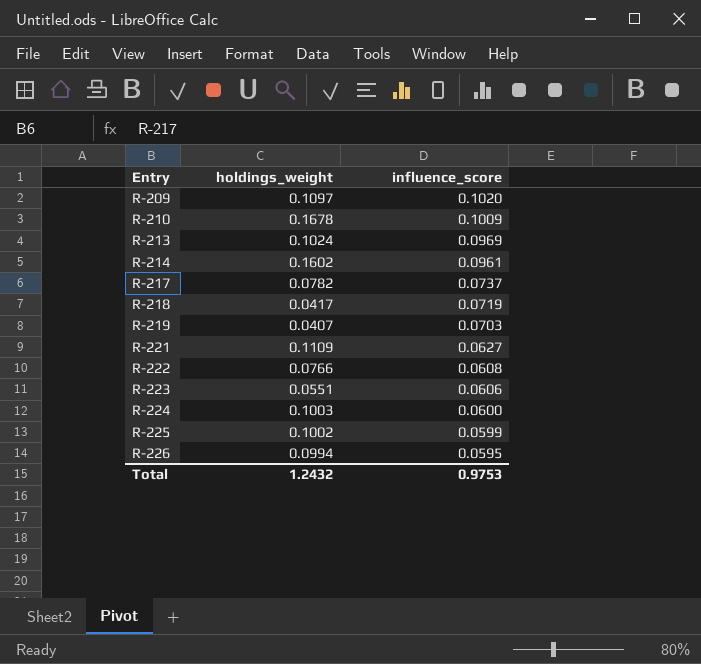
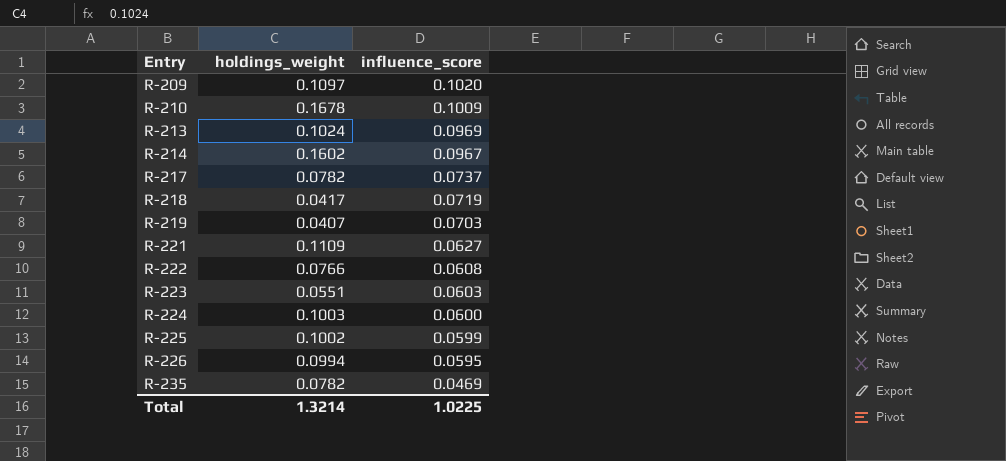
R-214 | influence_score: 0.0961 -> 0.0967
R-223 | influence_score: 0.0606 -> 0.0603
row R-235: none -> 0.0782 | 0.0469
Total | holdings_weight: 1.2432 -> 1.3214
Total | influence_score: 0.9753 -> 1.0225

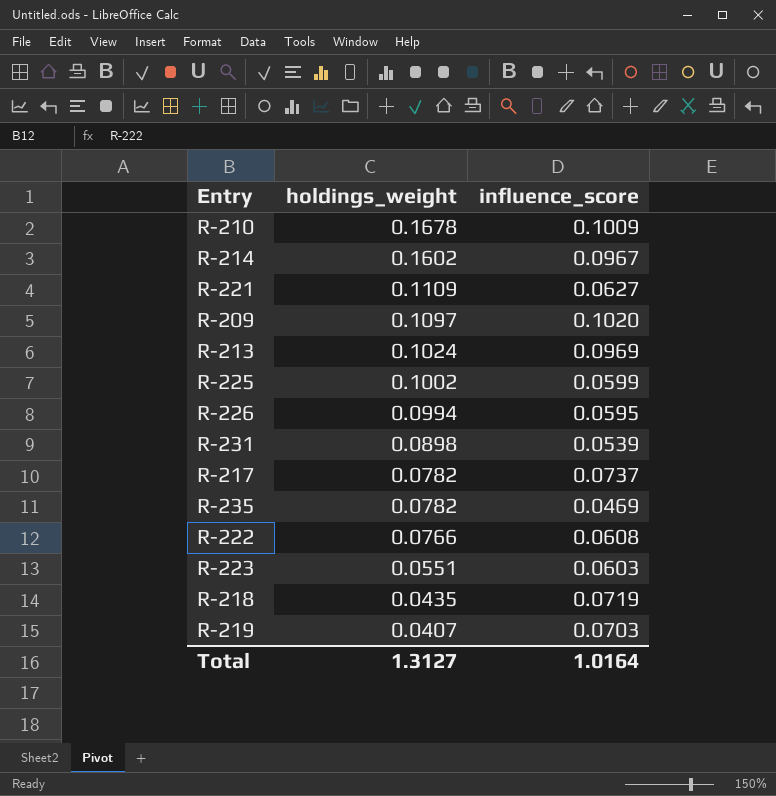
row order: Entry ascending -> holdings_weight descending
row R-224: 0.1003 | 0.0600 -> none
row R-231: none -> 0.0898 | 0.0539
R-218 | holdings_weight: 0.0417 -> 0.0435
Total | holdings_weight: 1.3214 -> 1.3127
Total | influence_score: 1.0225 -> 1.0164

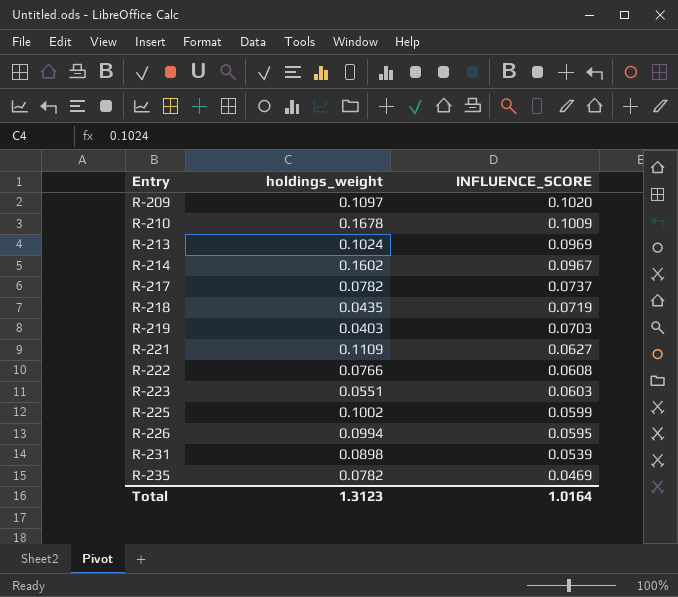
row order: holdings_weight descending -> Entry ascending
column name: influence_score -> INFLUENCE_SCORE
R-219 | holdings_weight: 0.0407 -> 0.0403
Total | holdings_weight: 1.3127 -> 1.3123

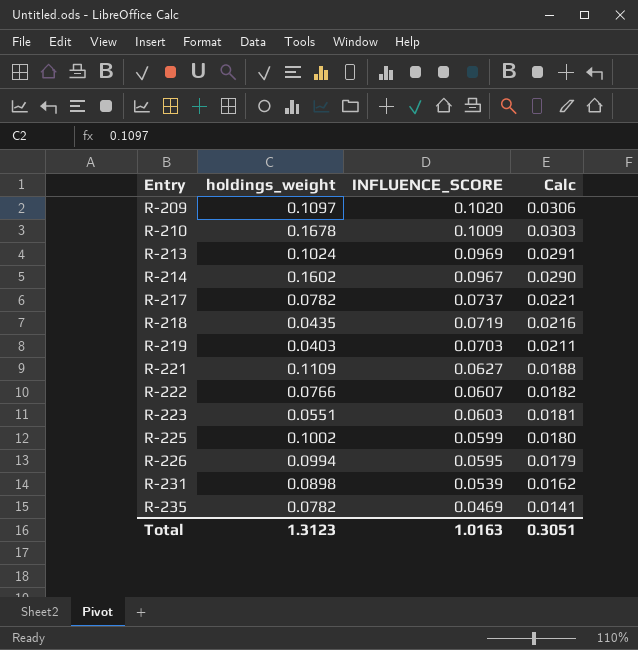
column Calc | formula: none -> [INFLUENCE_SCORE] * 0.3
R-222 | INFLUENCE_SCORE: 0.0608 -> 0.0607
Total | INFLUENCE_SCORE: 1.0164 -> 1.0163

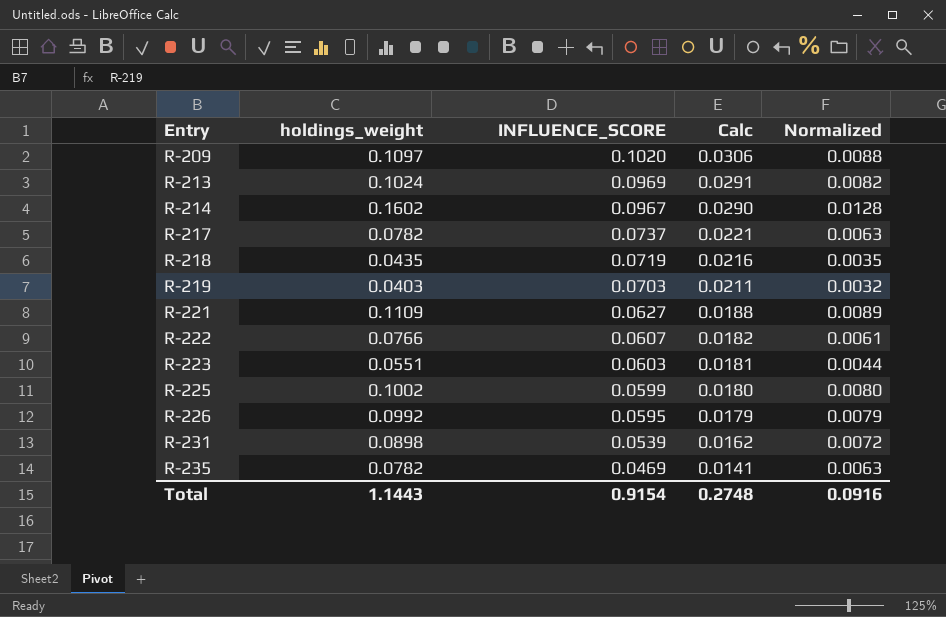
column Normalized | formula: none -> [holdings_weight] * 0.08
row R-210: 0.1678 | 0.1009 | 0.0303 -> none
R-226 | holdings_weight: 0.0994 -> 0.0992
Total | holdings_weight: 1.3123 -> 1.1443
Total | INFLUENCE_SCORE: 1.0163 -> 0.9154
Total | Calc: 0.3051 -> 0.2748

